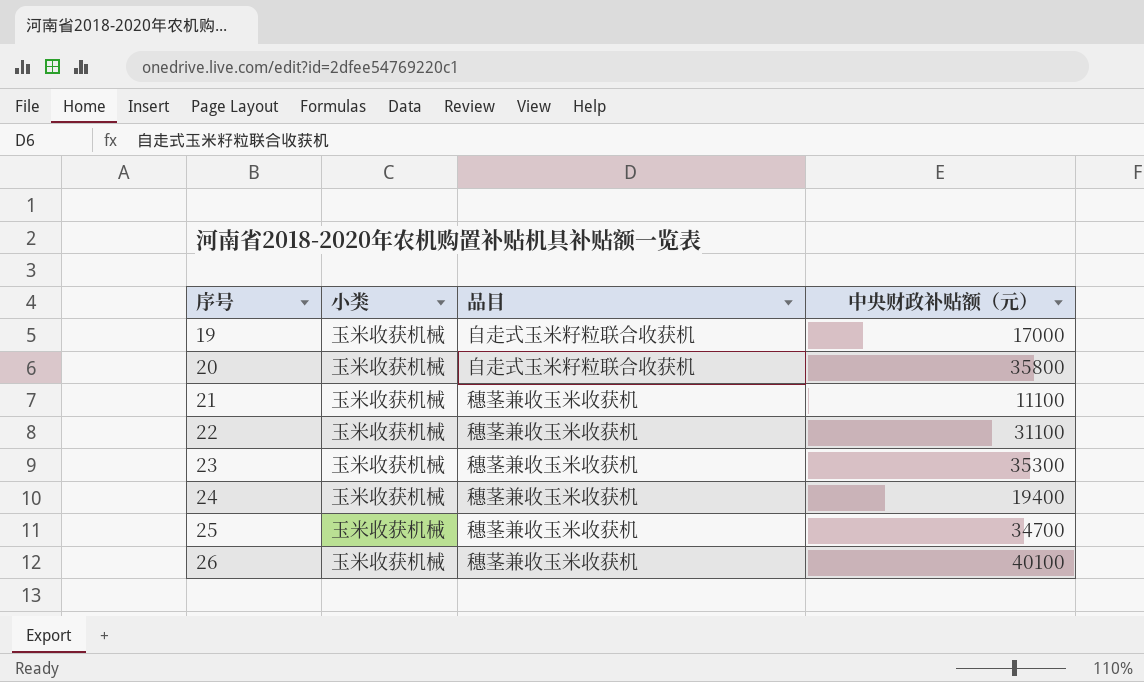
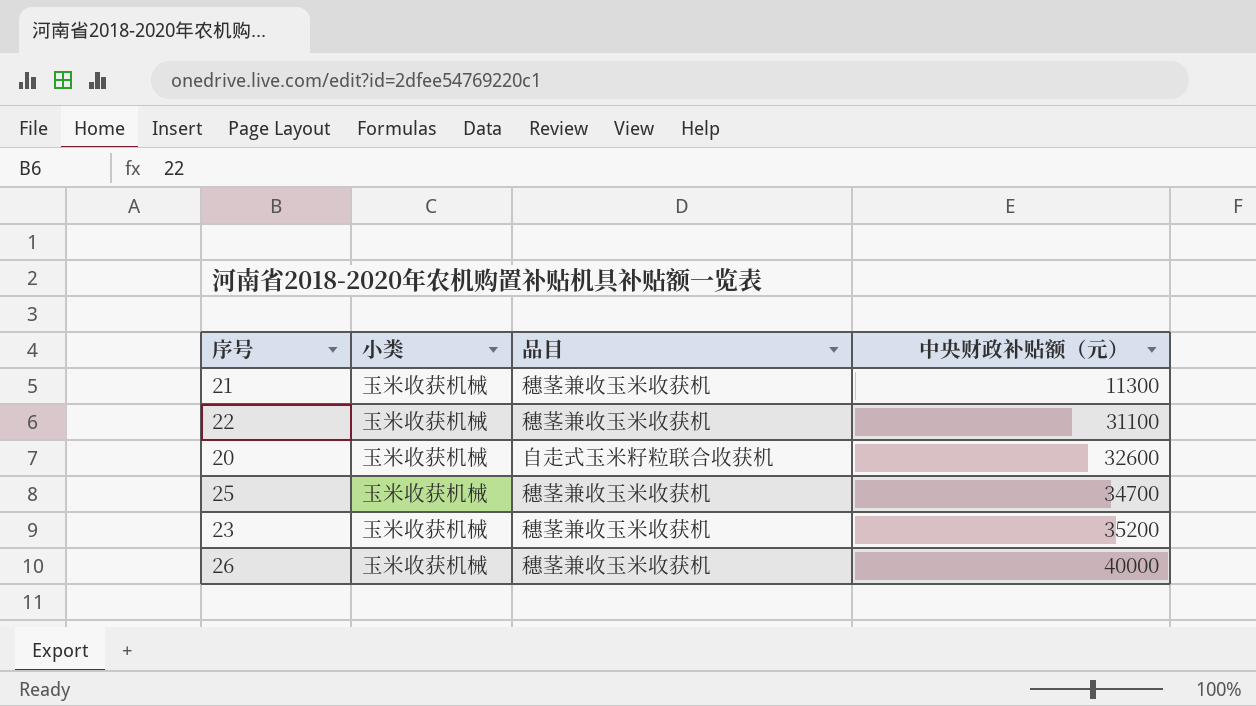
row order: 序号 ascending -> 中央财政补贴额（元） ascending
row 19: 玉米收获机械 | 自走式玉米籽粒联合收获机 | 17000 -> none
row 24: 玉米收获机械 | 穗茎兼收玉米收获机 | 19400 -> none
21 | 中央财政补贴额（元）: 11100 -> 11300
20 | 中央财政补贴额（元）: 35800 -> 32600
23 | 中央财政补贴额（元）: 35300 -> 35200
26 | 中央财政补贴额（元）: 40100 -> 40000

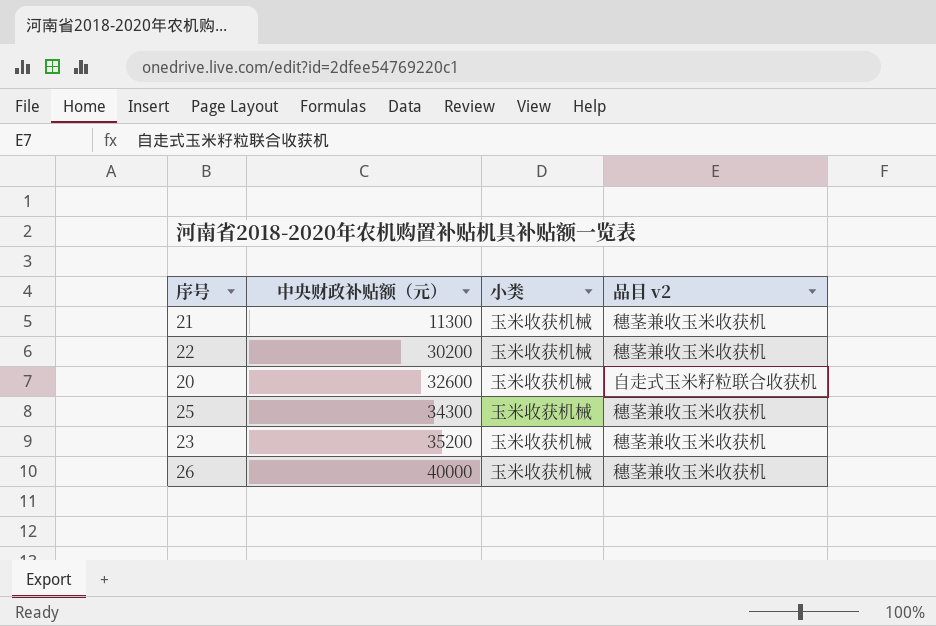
column 中央财政补贴额（元） | position: 4 -> 2
column name: 品目 -> 品目 v2
22 | 中央财政补贴额（元）: 31100 -> 30200
25 | 中央财政补贴额（元）: 34700 -> 34300

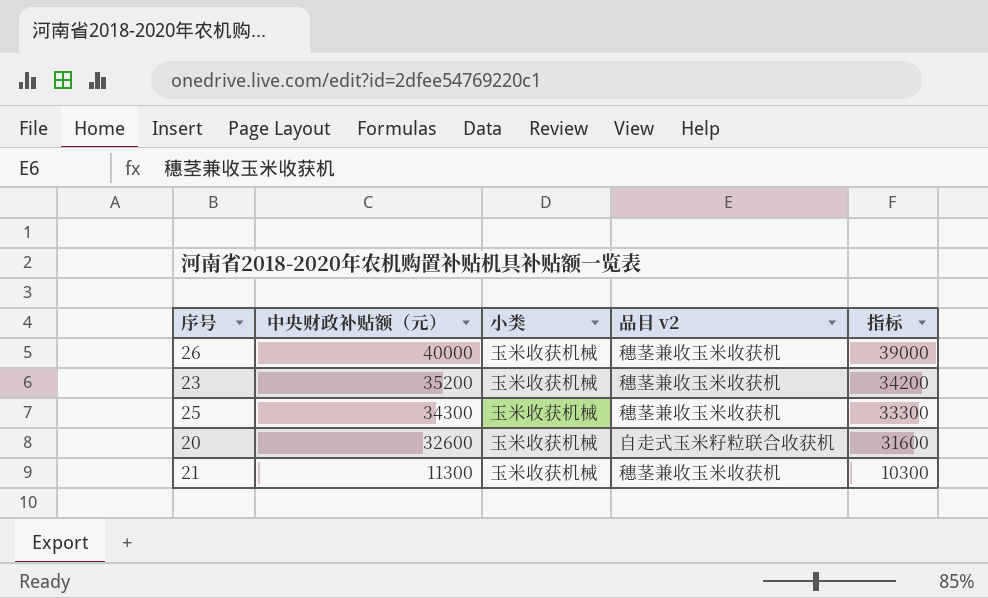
row order: 中央财政补贴额（元） ascending -> 中央财政补贴额（元） descending
column 指标 | formula: none -> [中央财政补贴额（元）] - 1000
row 22: 30200 | 玉米收获机械 | 穗茎兼收玉米收获机 -> none

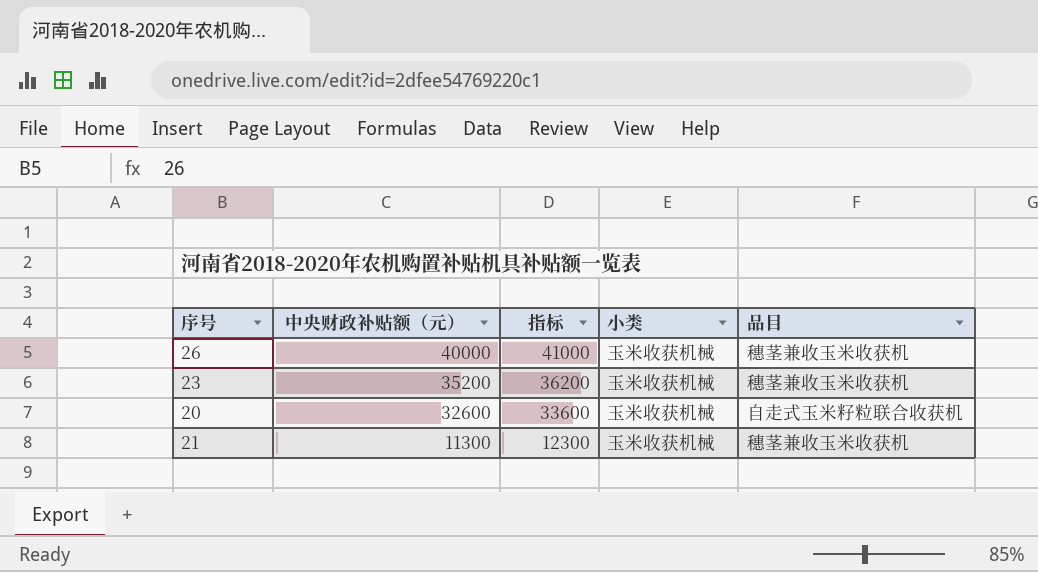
column 指标 | formula: [中央财政补贴额（元）] - 1000 -> [中央财政补贴额（元）] + 1000
column 指标 | position: 5 -> 3
column name: 品目 v2 -> 品目
row 25: 34300 | 玉米收获机械 | 穗茎兼收玉米收获机 | 33300 -> none

